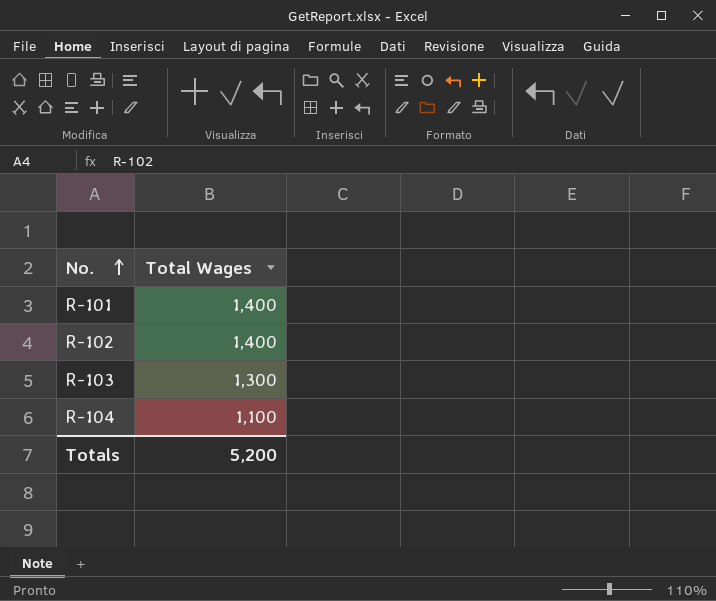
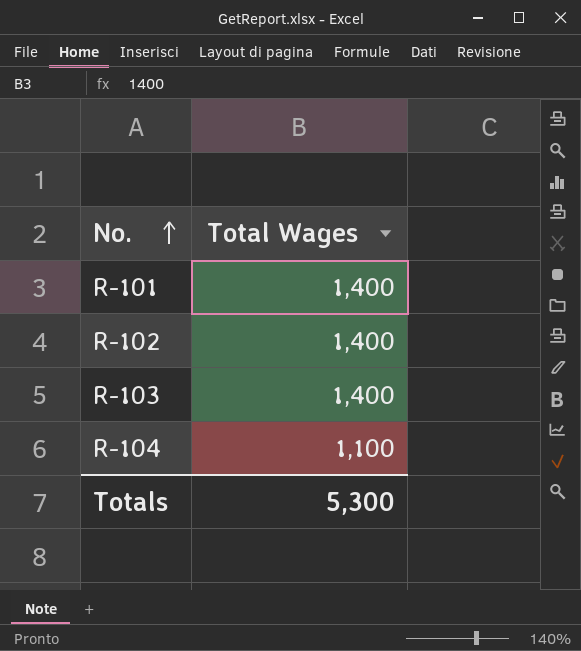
R-103 | Total Wages: 1,300 -> 1,400
Totals | Total Wages: 5,200 -> 5,300

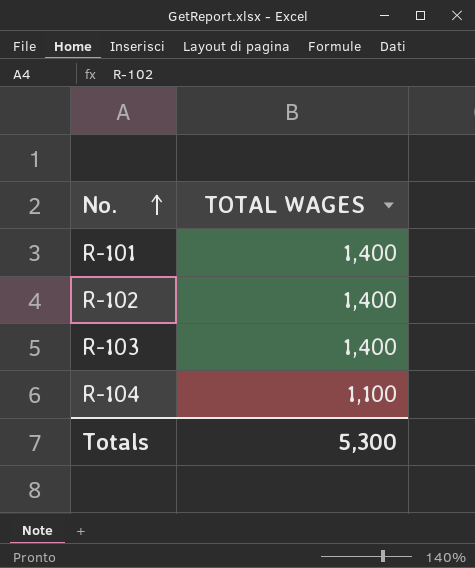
column name: Total Wages -> TOTAL WAGES

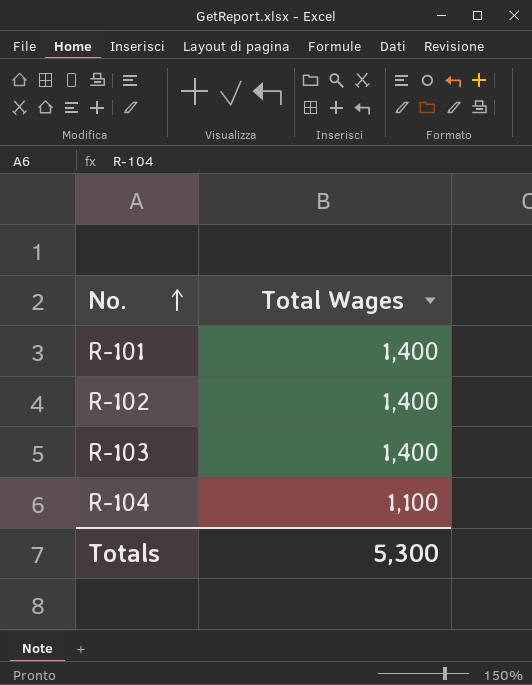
column name: TOTAL WAGES -> Total Wages

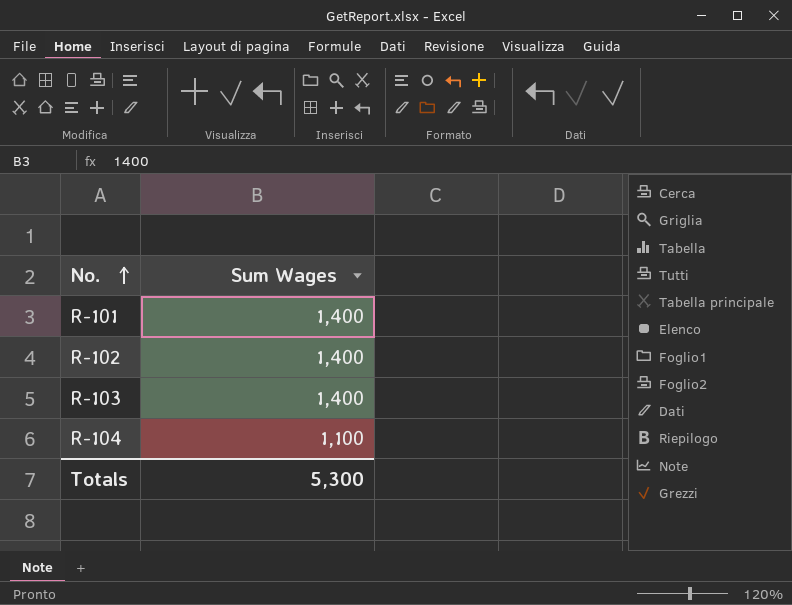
column name: Total Wages -> Sum Wages

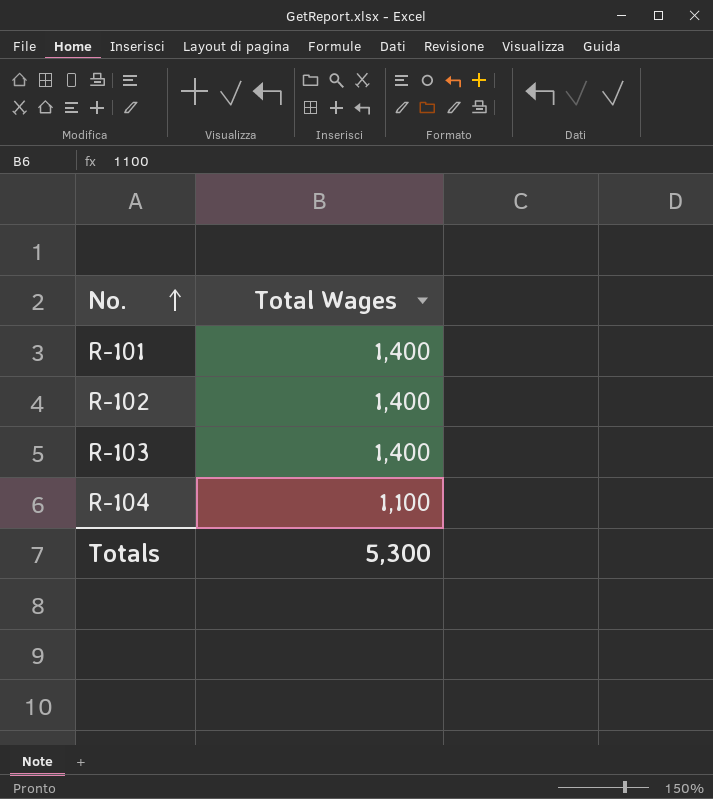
column name: Sum Wages -> Total Wages

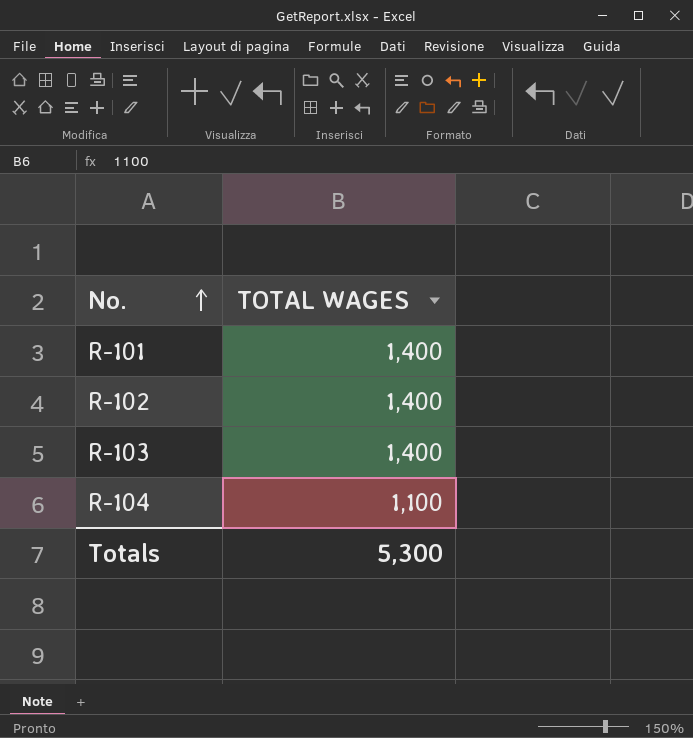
column name: Total Wages -> TOTAL WAGES

